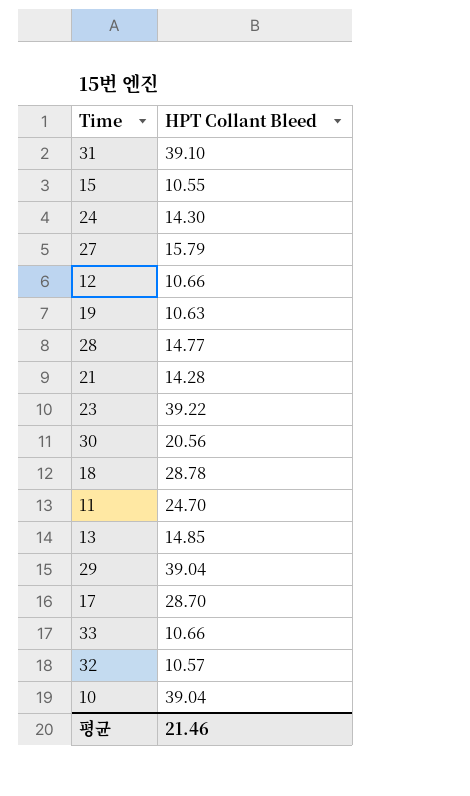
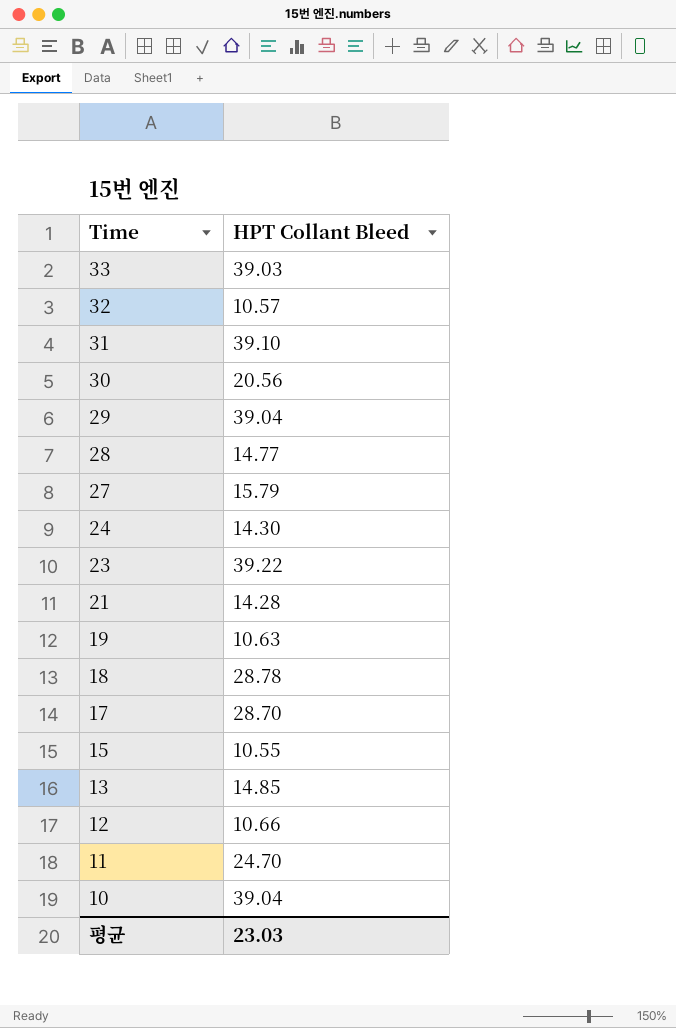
row order: none -> Time descending
33 | HPT Collant Bleed: 10.66 -> 39.03
평균 | HPT Collant Bleed: 21.46 -> 23.03

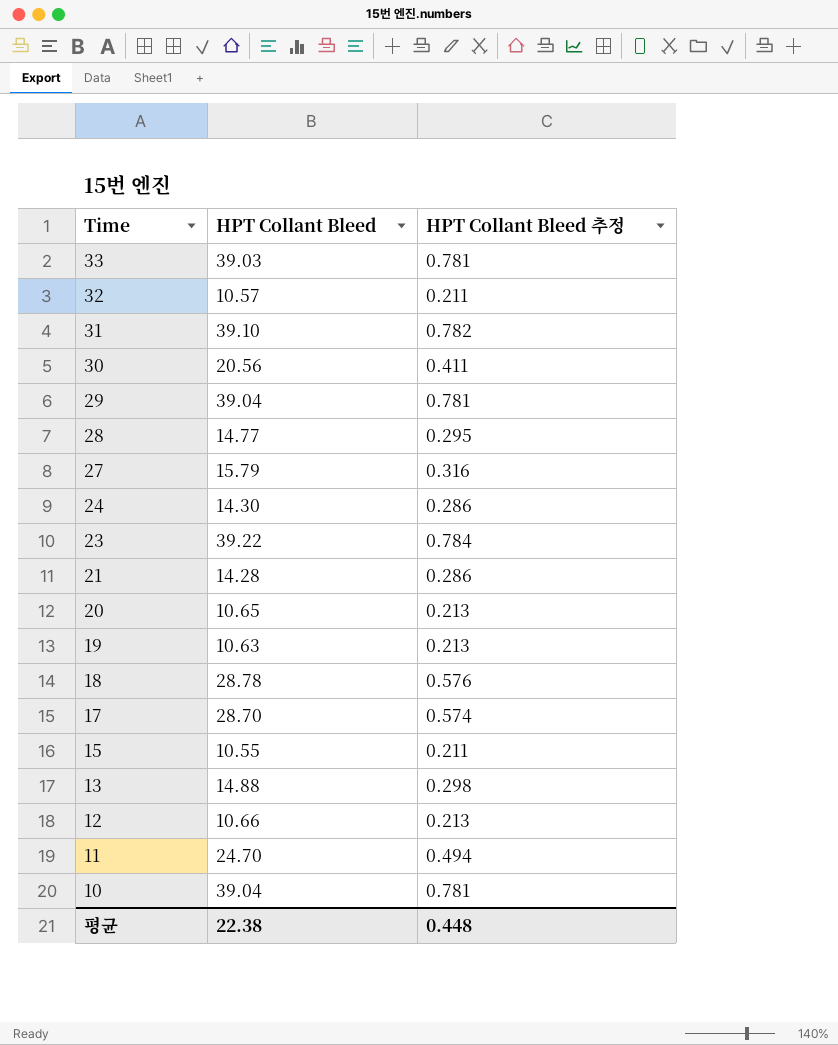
column HPT Collant Bleed 추정 | formula: none -> [HPT Collant Bleed] * 0.02
row 20: none -> 10.65 | 0.213
13 | HPT Collant Bleed: 14.85 -> 14.88
평균 | HPT Collant Bleed: 23.03 -> 22.38

